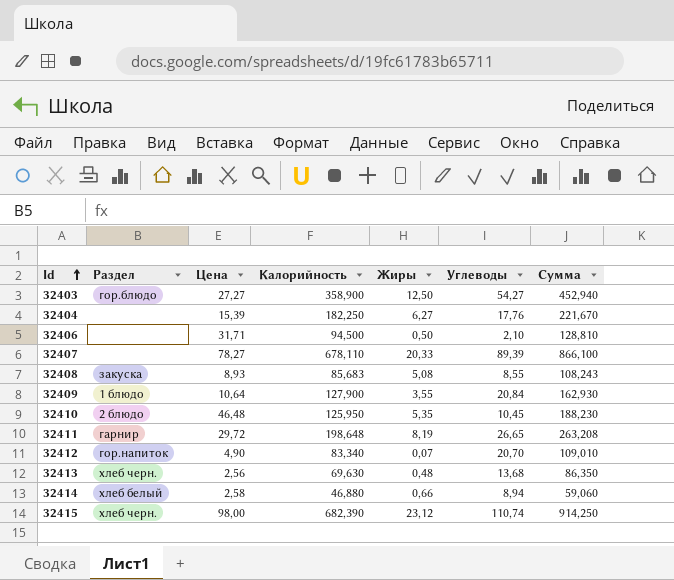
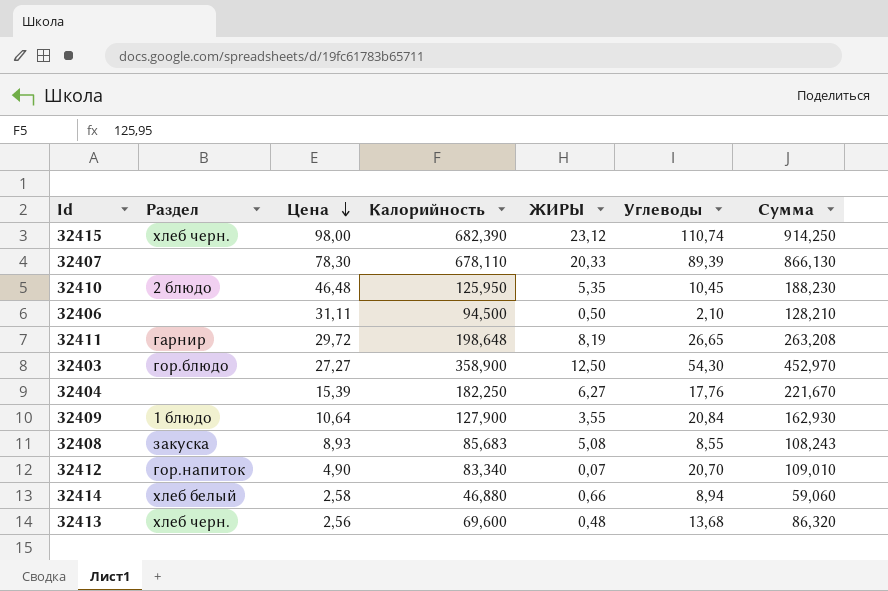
row order: Id ascending -> Цена descending
column name: Жиры -> ЖИРЫ
32407 | Цена: 78,27 -> 78,30
32407 | Сумма: 866,100 -> 866,130
32406 | Цена: 31,71 -> 31,11
32406 | Сумма: 128,810 -> 128,210
32403 | Углеводы: 54,27 -> 54,30
32403 | Сумма: 452,940 -> 452,970
32413 | Калорийность: 69,630 -> 69,600
32413 | Сумма: 86,350 -> 86,320

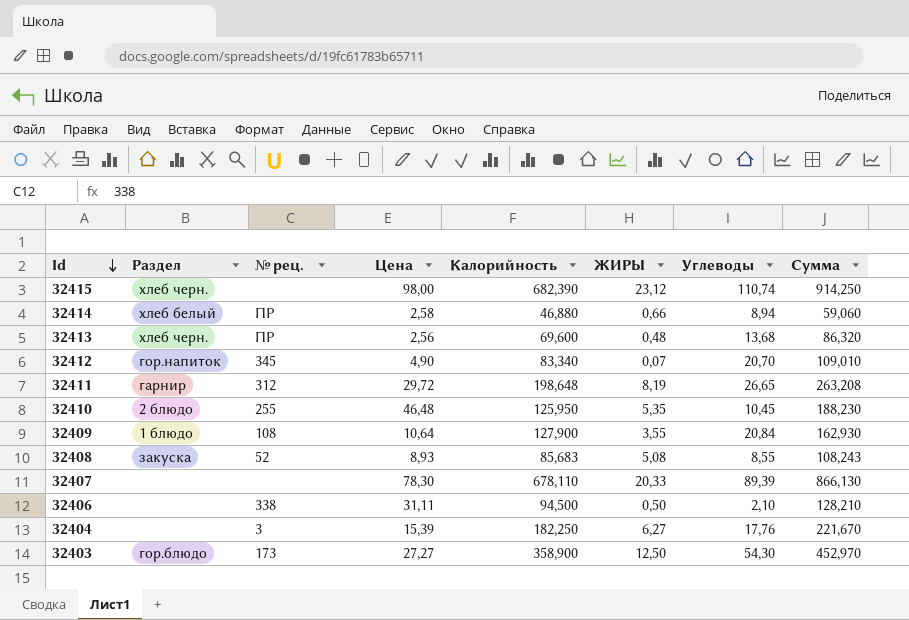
row order: Цена descending -> Id descending
column № рец. | position: none -> 3

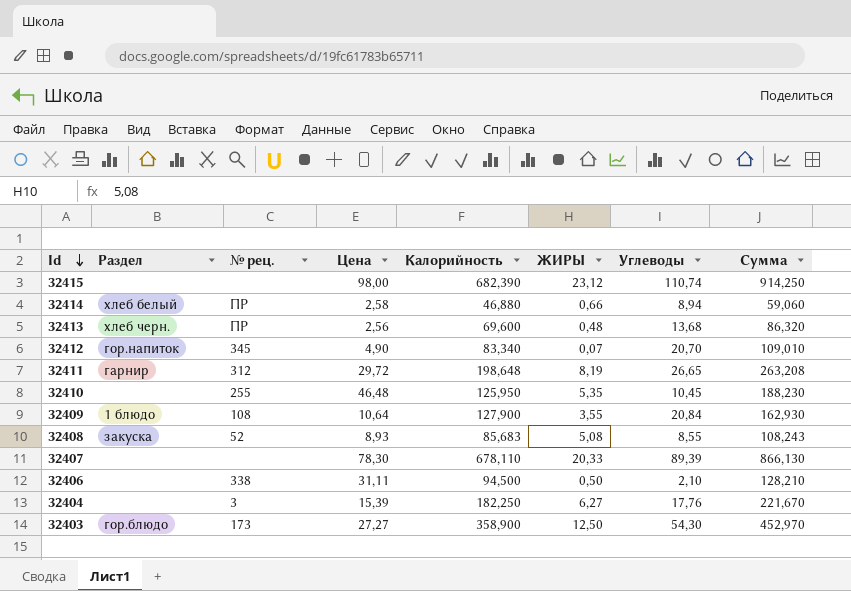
32415 | Раздел: хлеб черн. -> none
32410 | Раздел: 2 блюдо -> none

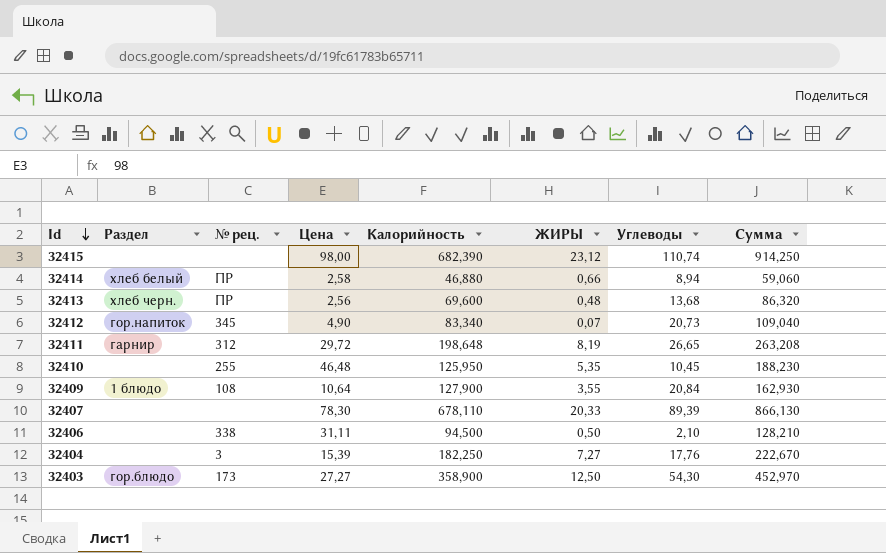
row 32408: закуска | 52 | 8,93 | 85,683 | 5,08 | 8,55 | 108,243 -> none
32412 | Углеводы: 20,70 -> 20,73
32412 | Сумма: 109,010 -> 109,040
32404 | ЖИРЫ: 6,27 -> 7,27
32404 | Сумма: 221,670 -> 222,670

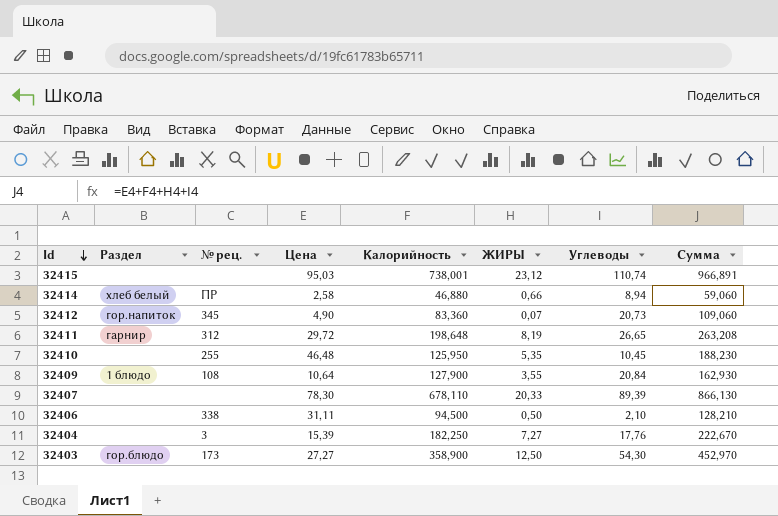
row 32413: хлеб черн. | ПР | 2,56 | 69,600 | 0,48 | 13,68 | 86,320 -> none
32415 | Цена: 98,00 -> 95,03
32415 | Калорийность: 682,390 -> 738,001
32415 | Сумма: 914,250 -> 966,891
32412 | Калорийность: 83,340 -> 83,360
32412 | Сумма: 109,040 -> 109,060

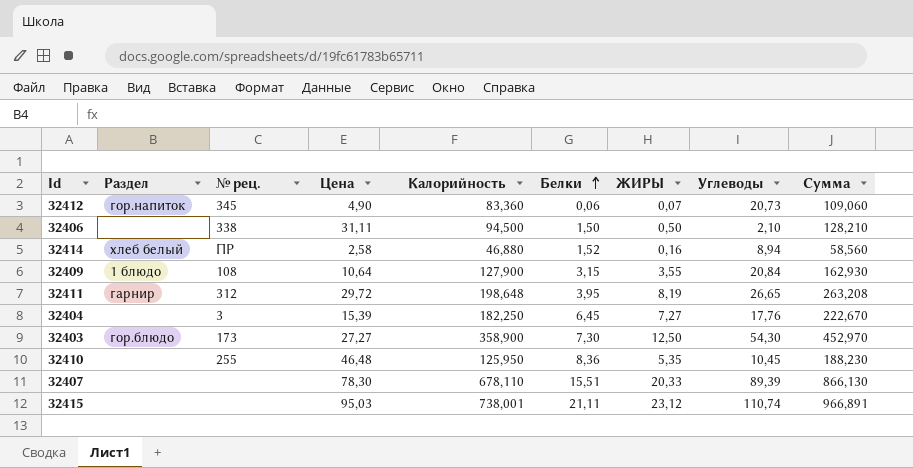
row order: Id descending -> Белки ascending
column Белки | position: none -> 6
32414 | ЖИРЫ: 0,66 -> 0,16
32414 | Сумма: 59,060 -> 58,560

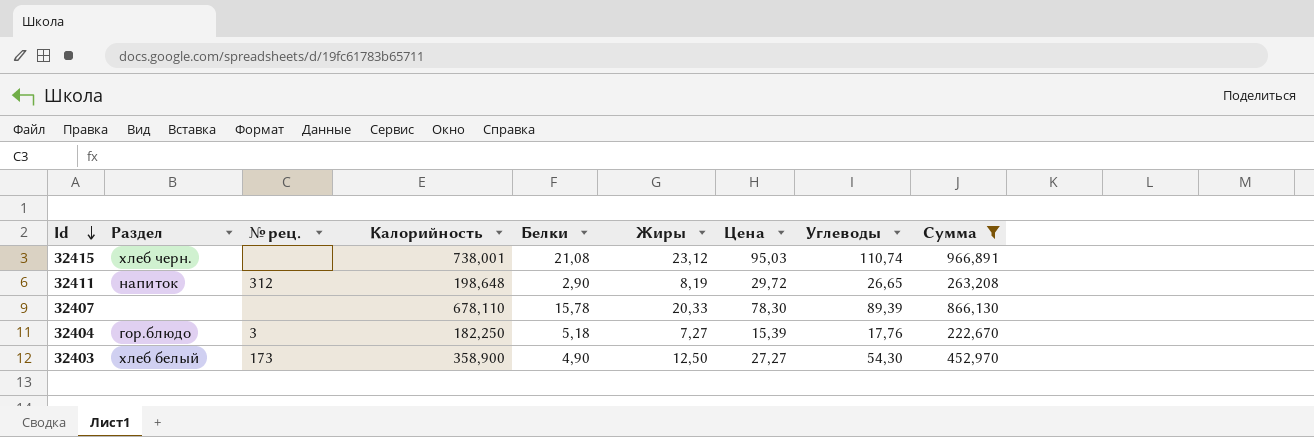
filter: none -> Сумма >= 222,670
row order: Белки ascending -> Id descending
column name: ЖИРЫ -> Жиры
column Цена | position: 4 -> 7
32415 | Раздел: none -> хлеб черн.
32415 | Белки: 21,11 -> 21,08
32411 | Раздел: гарнир -> напиток
32411 | Белки: 3,95 -> 2,90
32407 | Белки: 15,51 -> 15,78
32404 | Раздел: none -> гор.блюдо
32404 | Белки: 6,45 -> 5,18
32403 | Раздел: гор.блюдо -> хлеб белый
32403 | Белки: 7,30 -> 4,90

